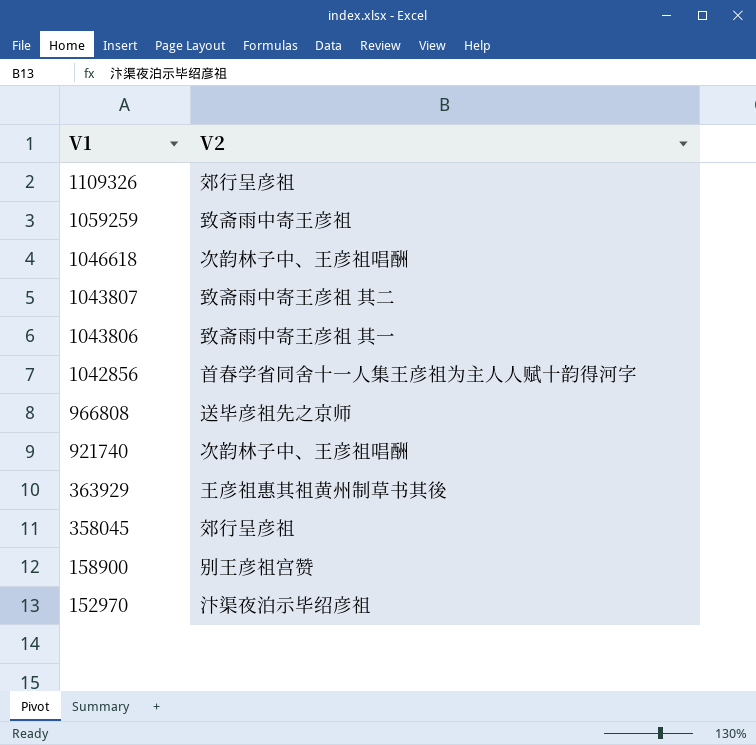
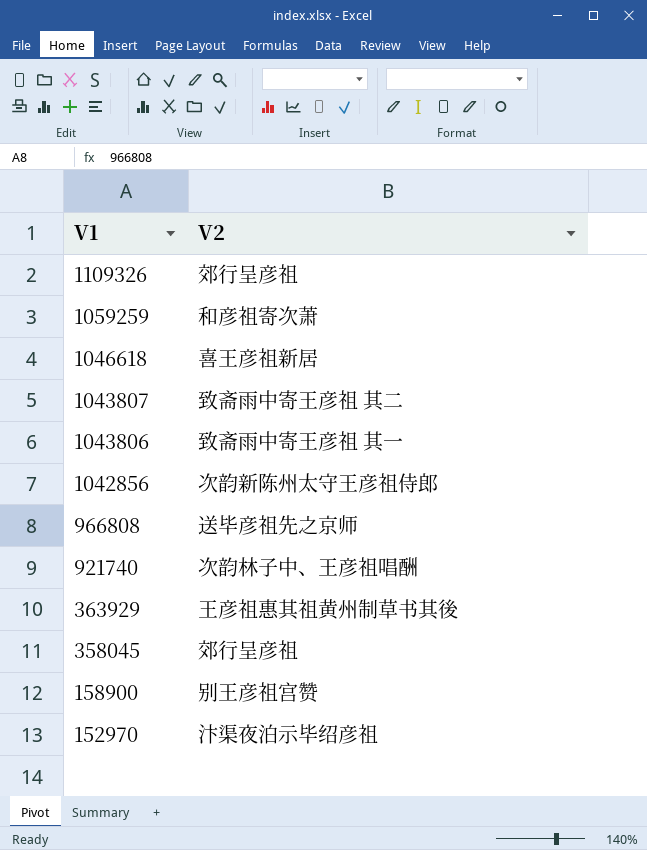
1059259 | V2: 致斋雨中寄王彦祖 -> 和彦祖寄次萧
1046618 | V2: 次韵林子中、王彦祖唱酬 -> 喜王彦祖新居
1042856 | V2: 首春学省同舍十一人集王彦祖为主人人赋十韵得河字 -> 次韵新陈州太守王彦祖侍郎

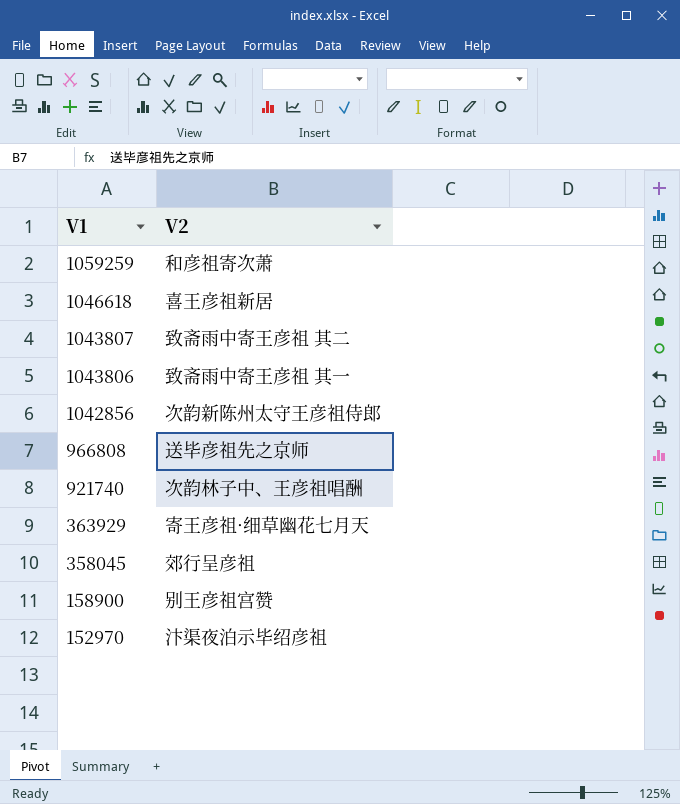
row 1109326: 郊行呈彦祖 -> none
363929 | V2: 王彦祖惠其祖黄州制草书其後 -> 寄王彦祖·细草幽花七月天

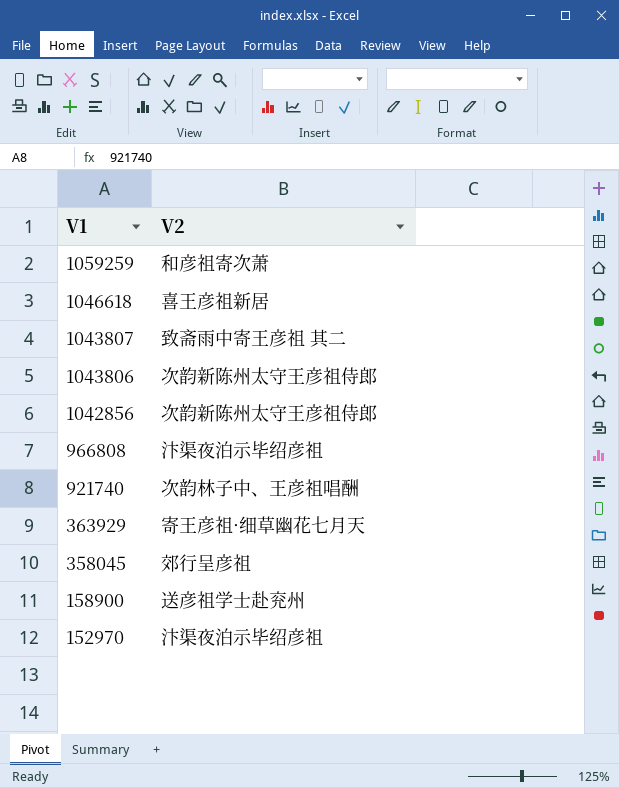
1043806 | V2: 致斋雨中寄王彦祖 其一 -> 次韵新陈州太守王彦祖侍郎
966808 | V2: 送毕彦祖先之京师 -> 汴渠夜泊示毕绍彦祖
158900 | V2: 别王彦祖宫赞 -> 送彦祖学士赴兖州

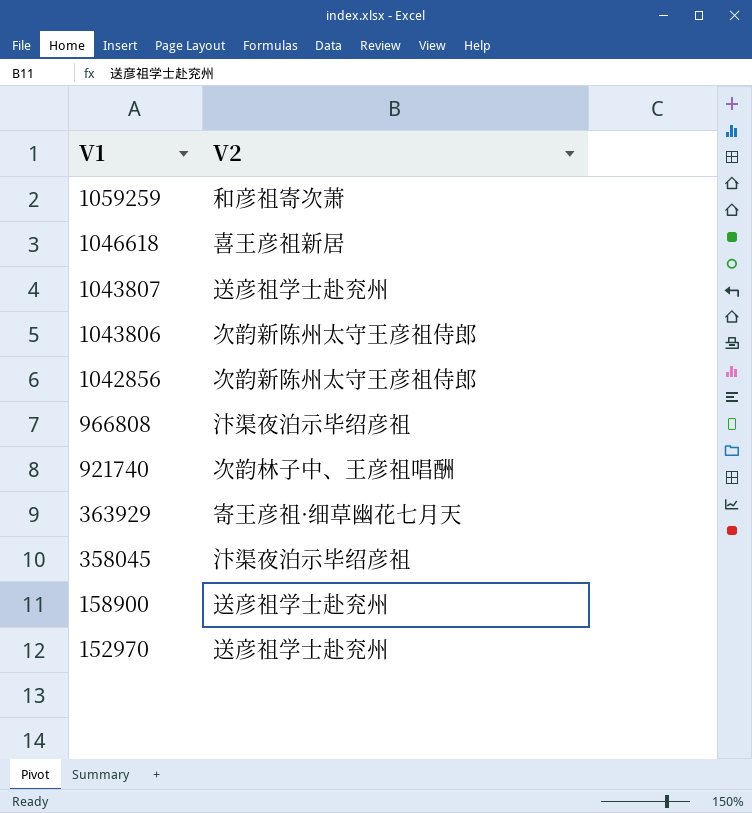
1043807 | V2: 致斋雨中寄王彦祖 其二 -> 送彦祖学士赴兖州
358045 | V2: 郊行呈彦祖 -> 汴渠夜泊示毕绍彦祖
152970 | V2: 汴渠夜泊示毕绍彦祖 -> 送彦祖学士赴兖州

